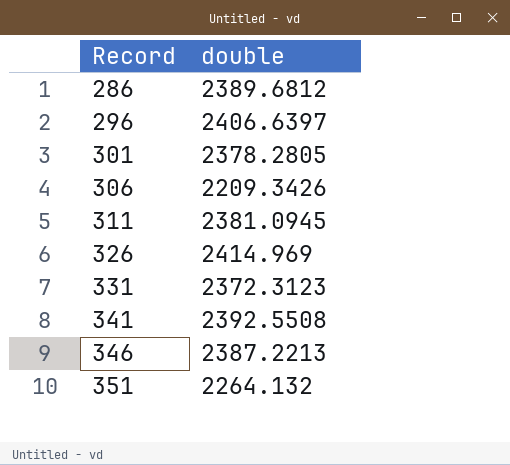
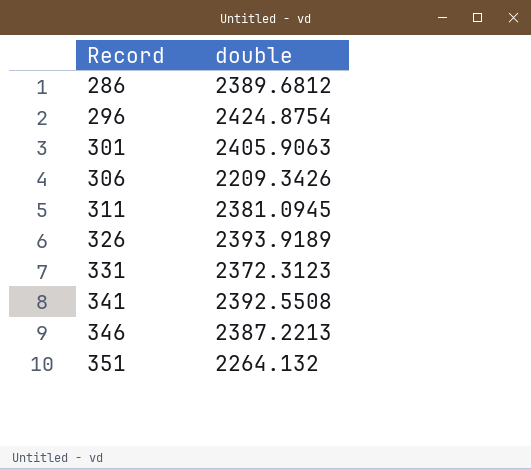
296 | double: 2406.6397 -> 2424.8754
301 | double: 2378.2805 -> 2405.9063
326 | double: 2414.969 -> 2393.9189

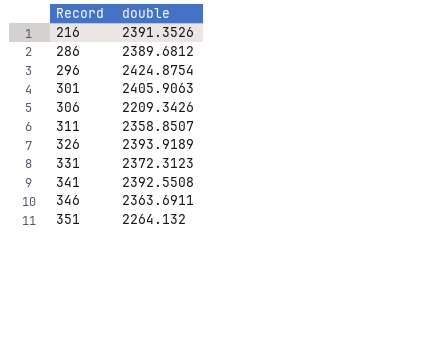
row 216: none -> 2391.3526
311 | double: 2381.0945 -> 2358.8507
346 | double: 2387.2213 -> 2363.6911

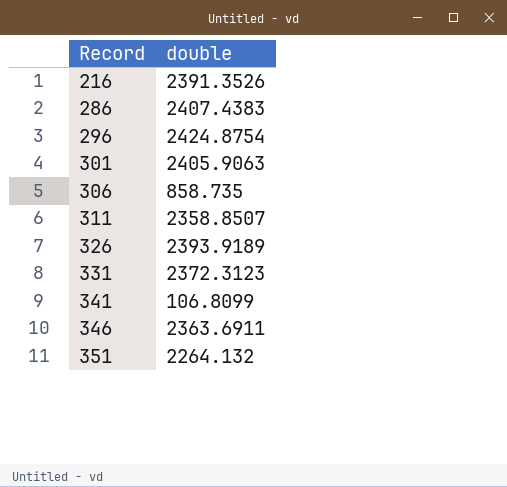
286 | double: 2389.6812 -> 2407.4383
306 | double: 2209.3426 -> 858.735
341 | double: 2392.5508 -> 106.8099

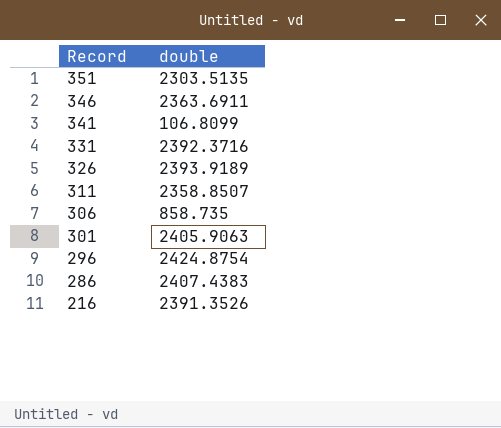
row order: Record ascending -> Record descending
351 | double: 2264.132 -> 2303.5135
331 | double: 2372.3123 -> 2392.3716

